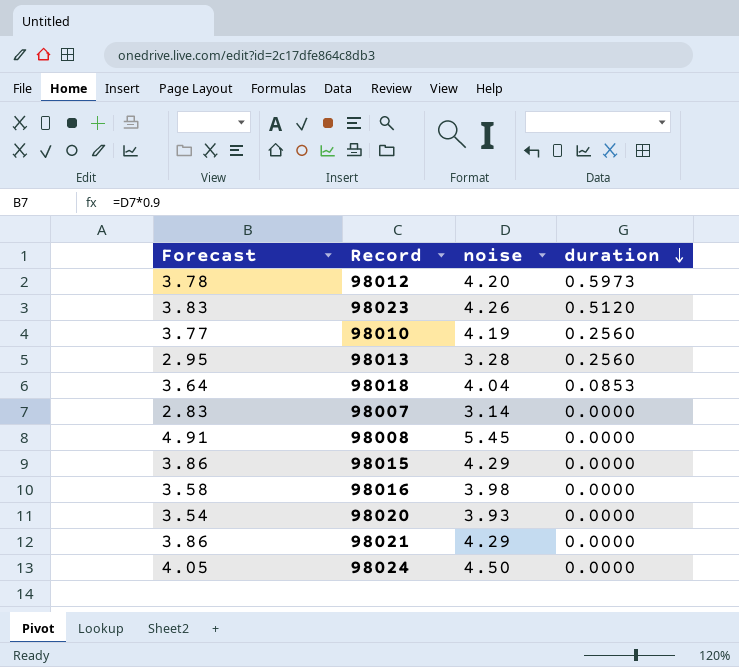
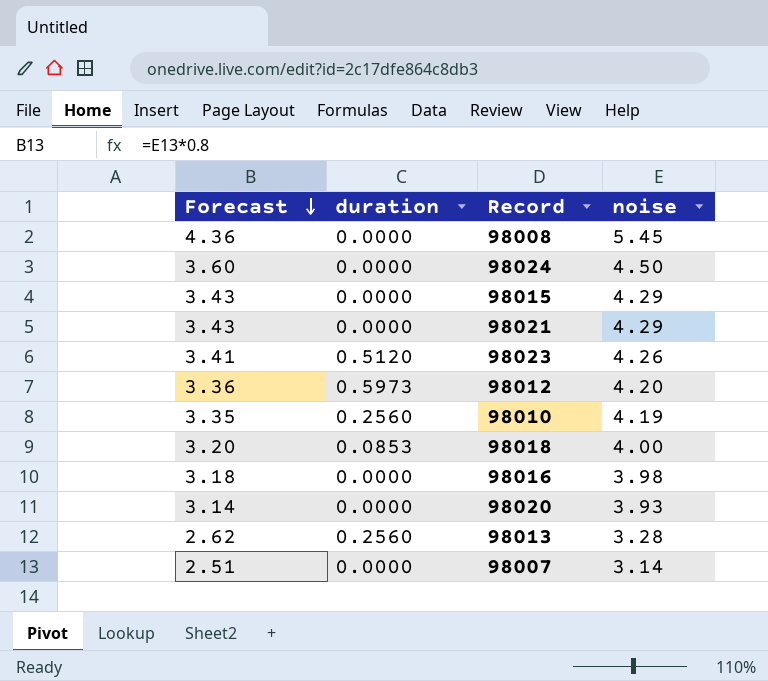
row order: duration descending -> Forecast descending
column Forecast | formula: [noise] * 0.9 -> [noise] * 0.8
column duration | position: 4 -> 2
98018 | noise: 4.04 -> 4.00

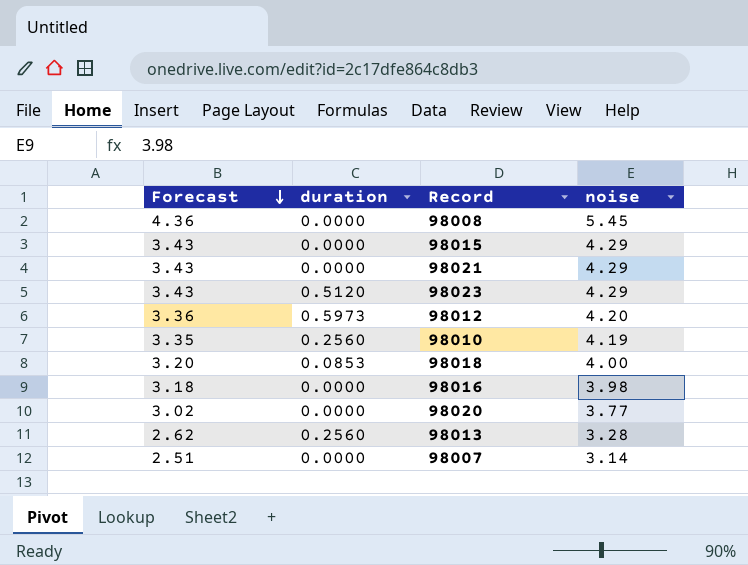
row 98024: 3.60 | 0.0000 | 4.50 -> none
98023 | Forecast: 3.41 -> 3.43
98023 | noise: 4.26 -> 4.29
98020 | Forecast: 3.14 -> 3.02
98020 | noise: 3.93 -> 3.77

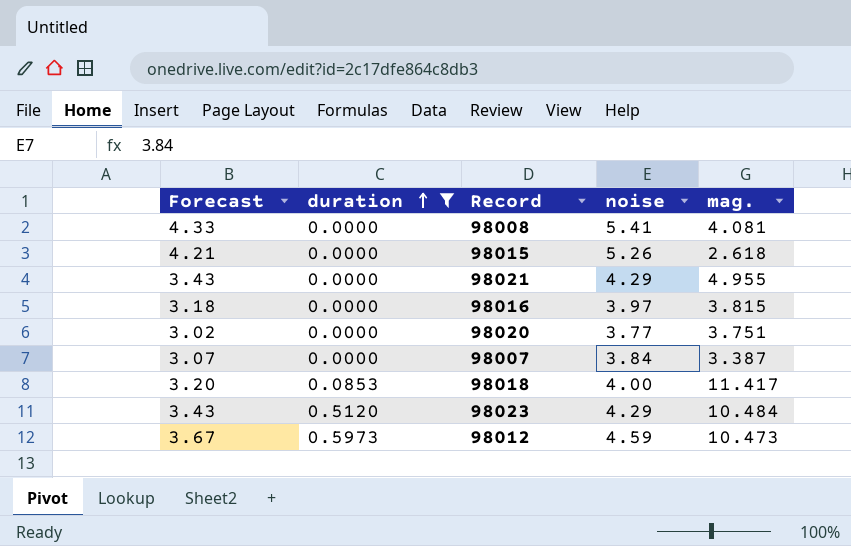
filter: none -> duration != 0.2560
row order: Forecast descending -> duration ascending
column mag. | position: none -> 5
98008 | Forecast: 4.36 -> 4.33
98008 | noise: 5.45 -> 5.41
98015 | Forecast: 3.43 -> 4.21
98015 | noise: 4.29 -> 5.26
98016 | noise: 3.98 -> 3.97
98007 | Forecast: 2.51 -> 3.07
98007 | noise: 3.14 -> 3.84
98012 | Forecast: 3.36 -> 3.67
98012 | noise: 4.20 -> 4.59

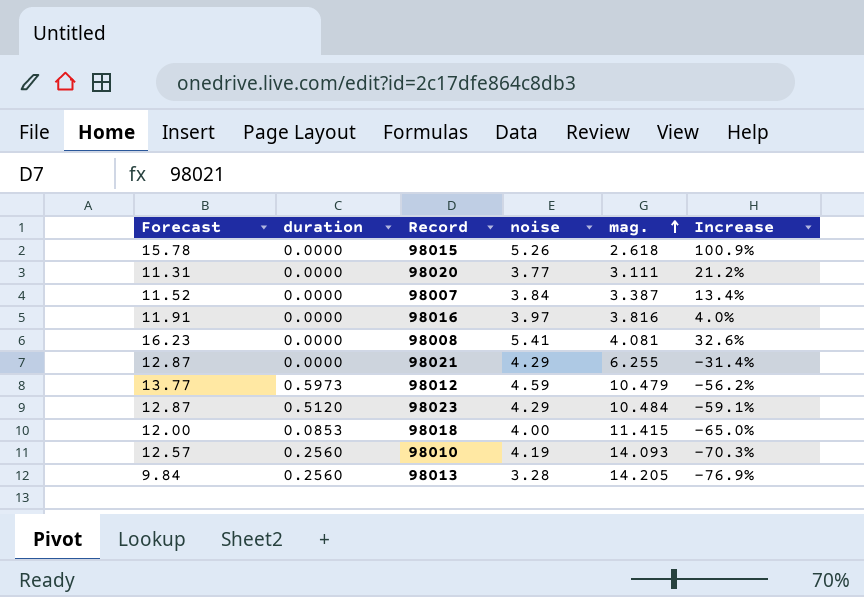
filter: duration != 0.2560 -> none
row order: duration ascending -> mag. ascending
column Forecast | formula: [noise] * 0.8 -> [noise] * 3
column Increase | formula: none -> ([noise] - [mag.]) / [mag.]
98020 | mag.: 3.751 -> 3.111
98016 | mag.: 3.815 -> 3.816
98021 | mag.: 4.955 -> 6.255
98012 | mag.: 10.473 -> 10.479
98018 | mag.: 11.417 -> 11.415

